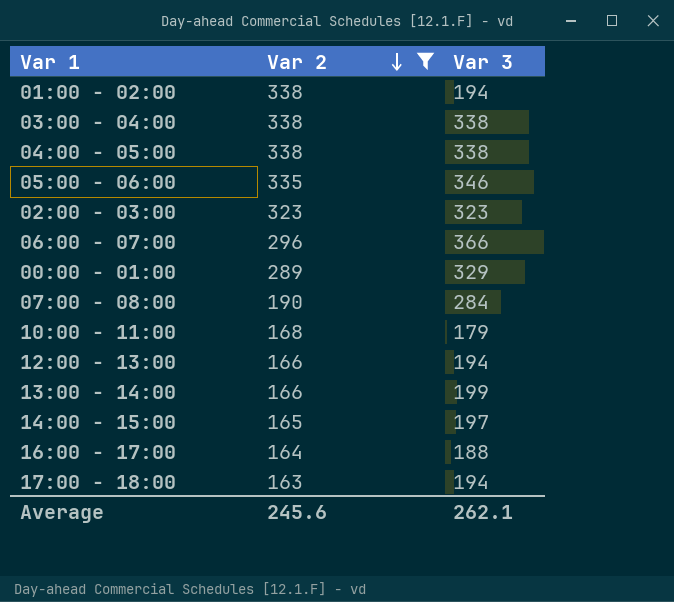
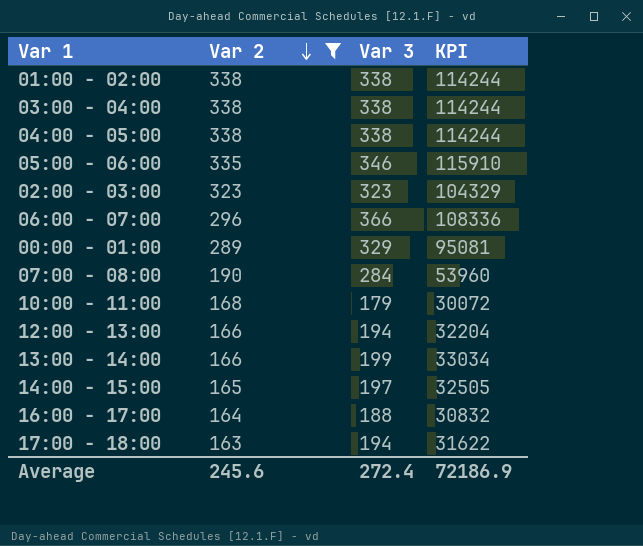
column KPI | formula: none -> [Var 2] * [Var 3]
01:00 - 02:00 | Var 3: 194 -> 338
Average | Var 3: 262.1 -> 272.4

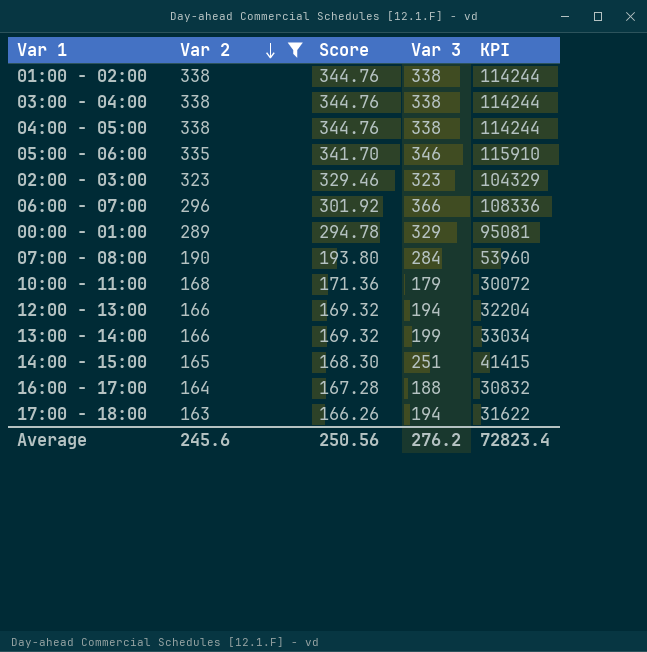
column Score | formula: none -> [Var 2] * 1.02
14:00 - 15:00 | Var 3: 197 -> 251
14:00 - 15:00 | KPI: 32505 -> 41415
Average | Var 3: 272.4 -> 276.2
Average | KPI: 72186.9 -> 72823.4

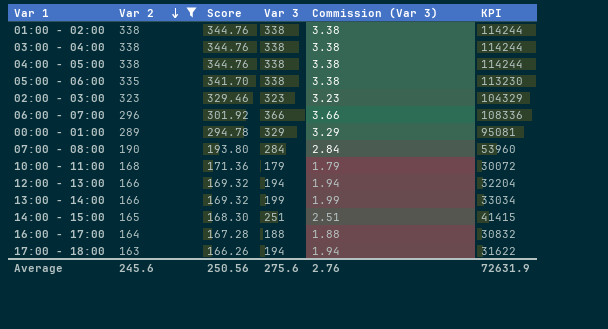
column Commission (Var 3) | formula: none -> [Var 3] * 0.01
05:00 - 06:00 | Var 3: 346 -> 338
05:00 - 06:00 | KPI: 115910 -> 113230
Average | Var 3: 276.2 -> 275.6
Average | KPI: 72823.4 -> 72631.9

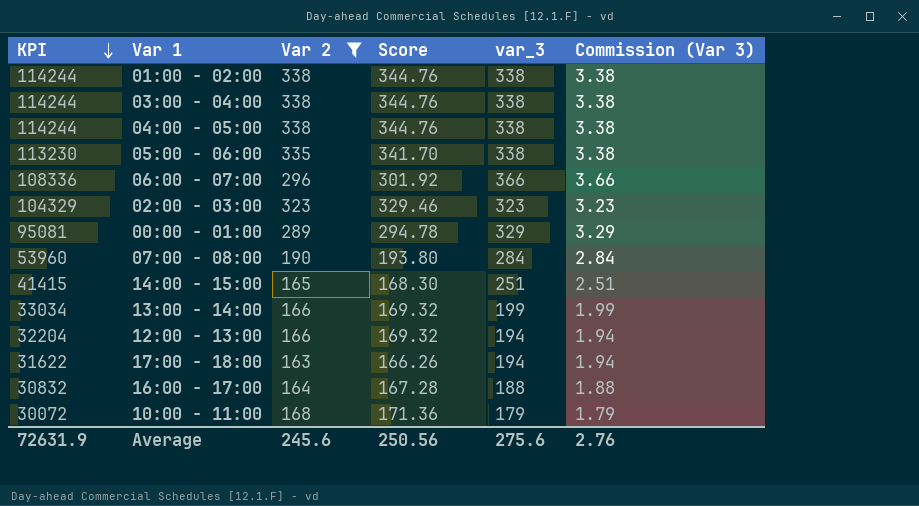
row order: Var 2 descending -> KPI descending
column KPI | position: 6 -> 1
column name: Var 3 -> var_3

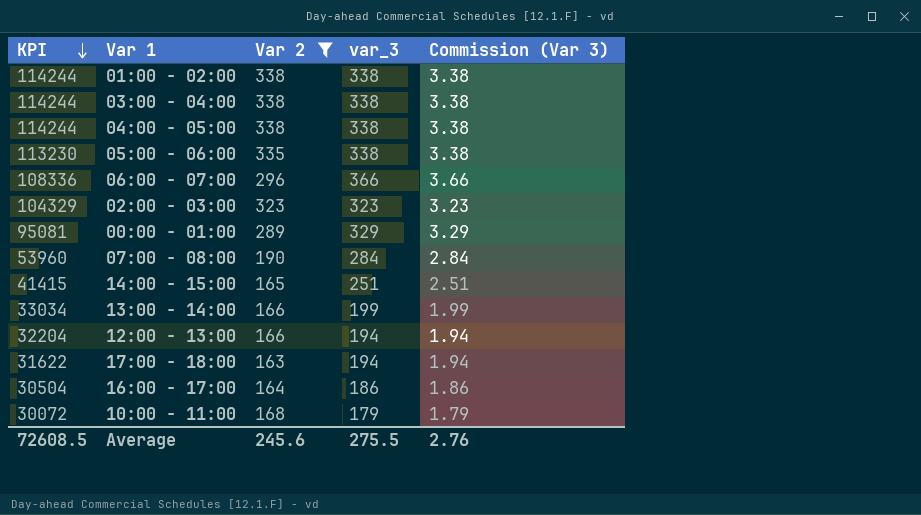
column Score | formula: [Var 2] * 1.02 -> none
16:00 - 17:00 | KPI: 30832 -> 30504
16:00 - 17:00 | var_3: 188 -> 186
16:00 - 17:00 | Commission (Var 3): 1.88 -> 1.86
Average | KPI: 72631.9 -> 72608.5
Average | var_3: 275.6 -> 275.5

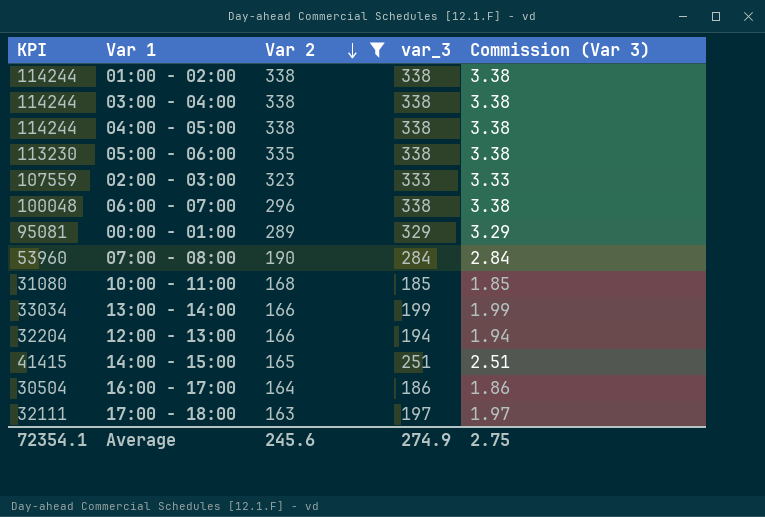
row order: KPI descending -> Var 2 descending
02:00 - 03:00 | KPI: 104329 -> 107559
02:00 - 03:00 | var_3: 323 -> 333
02:00 - 03:00 | Commission (Var 3): 3.23 -> 3.33
06:00 - 07:00 | KPI: 108336 -> 100048
06:00 - 07:00 | var_3: 366 -> 338
06:00 - 07:00 | Commission (Var 3): 3.66 -> 3.38
10:00 - 11:00 | KPI: 30072 -> 31080
10:00 - 11:00 | var_3: 179 -> 185
10:00 - 11:00 | Commission (Var 3): 1.79 -> 1.85
17:00 - 18:00 | KPI: 31622 -> 32111
17:00 - 18:00 | var_3: 194 -> 197
17:00 - 18:00 | Commission (Var 3): 1.94 -> 1.97
Average | KPI: 72608.5 -> 72354.1
Average | var_3: 275.5 -> 274.9
Average | Commission (Var 3): 2.76 -> 2.75

